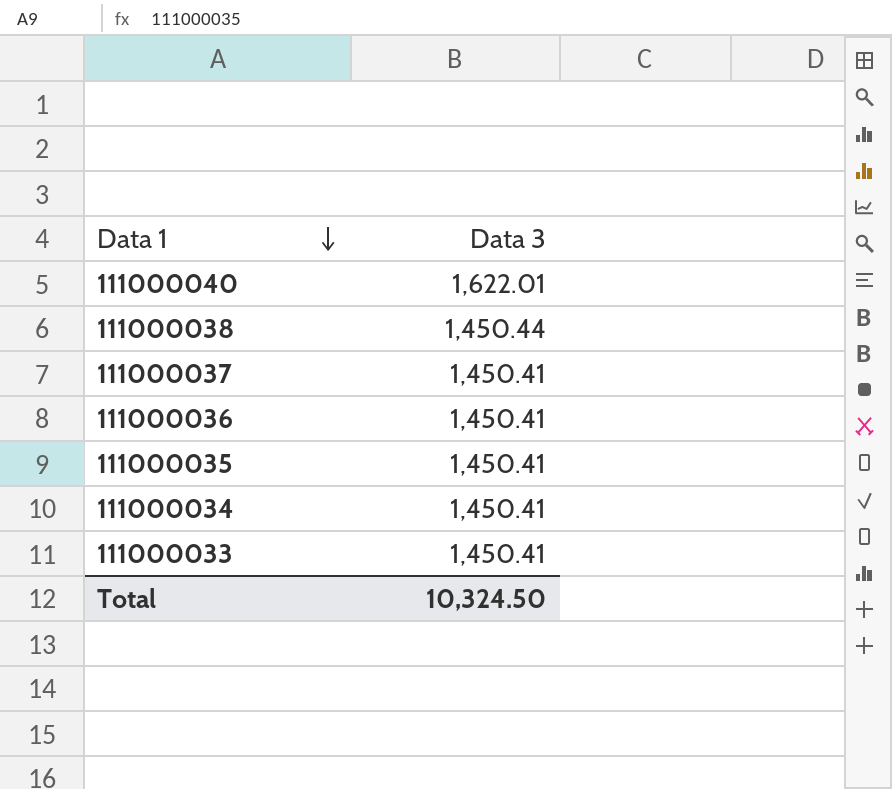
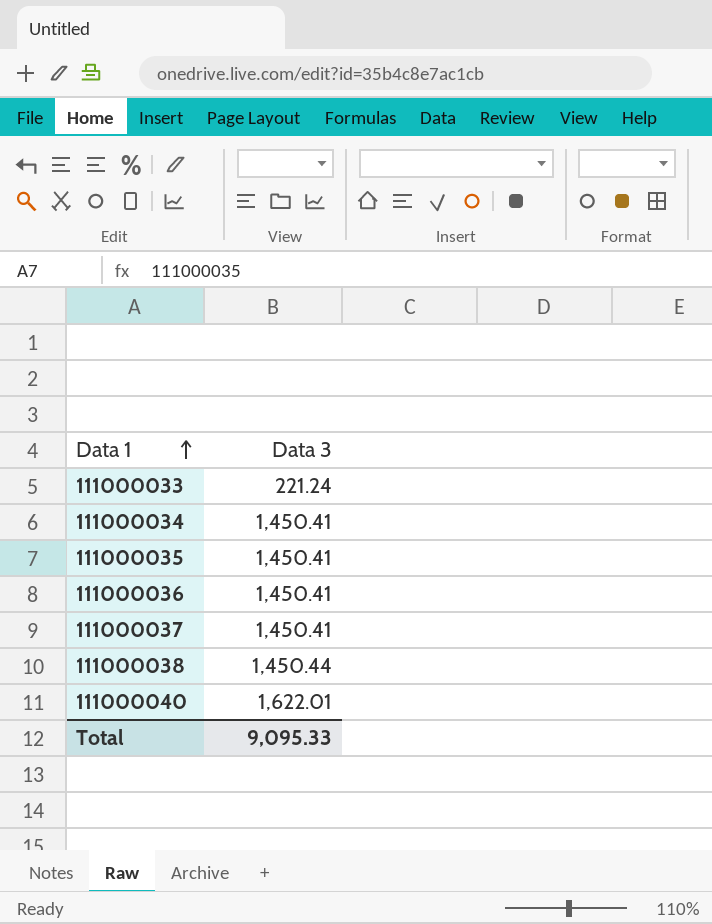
row order: Data 1 descending -> Data 1 ascending
111000033 | Data 3: 1,450.41 -> 221.24
Total | Data 3: 10,324.50 -> 9,095.33

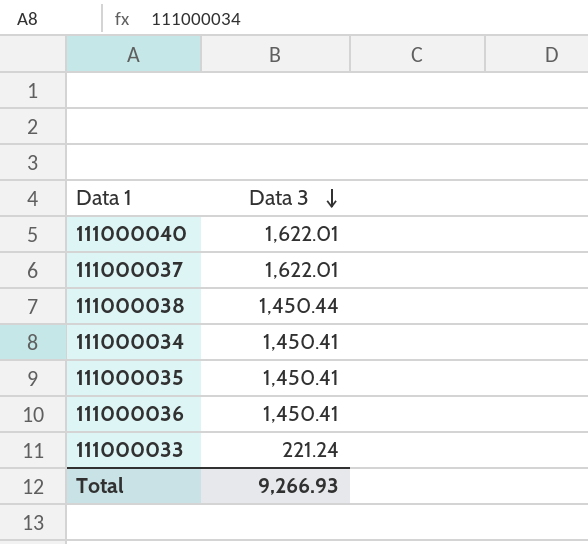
row order: Data 1 ascending -> Data 3 descending
111000037 | Data 3: 1,450.41 -> 1,622.01
Total | Data 3: 9,095.33 -> 9,266.93

